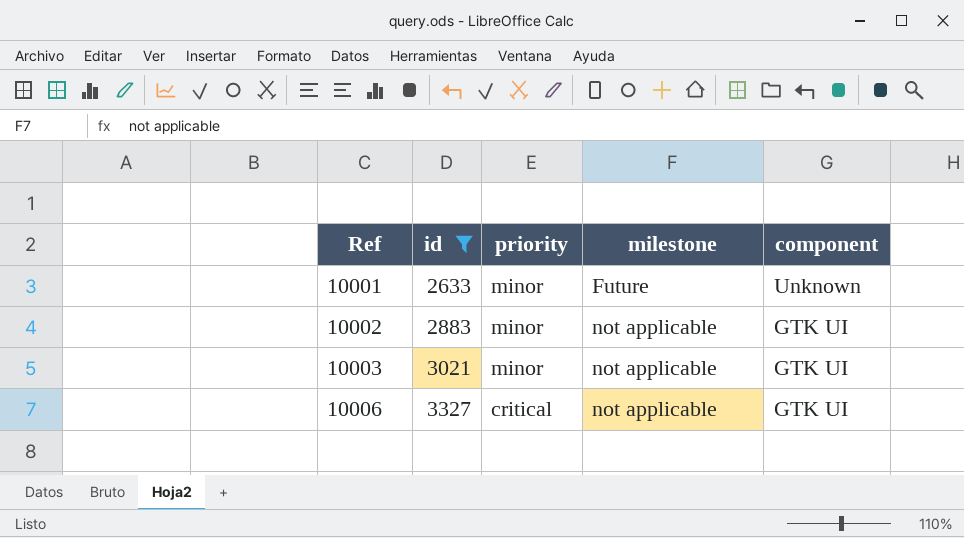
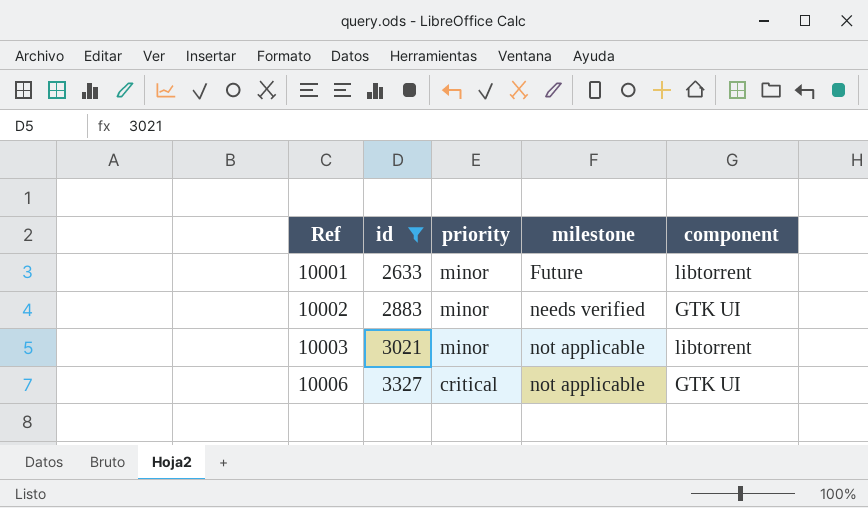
10001 | component: Unknown -> libtorrent
10002 | milestone: not applicable -> needs verified
10003 | component: GTK UI -> libtorrent

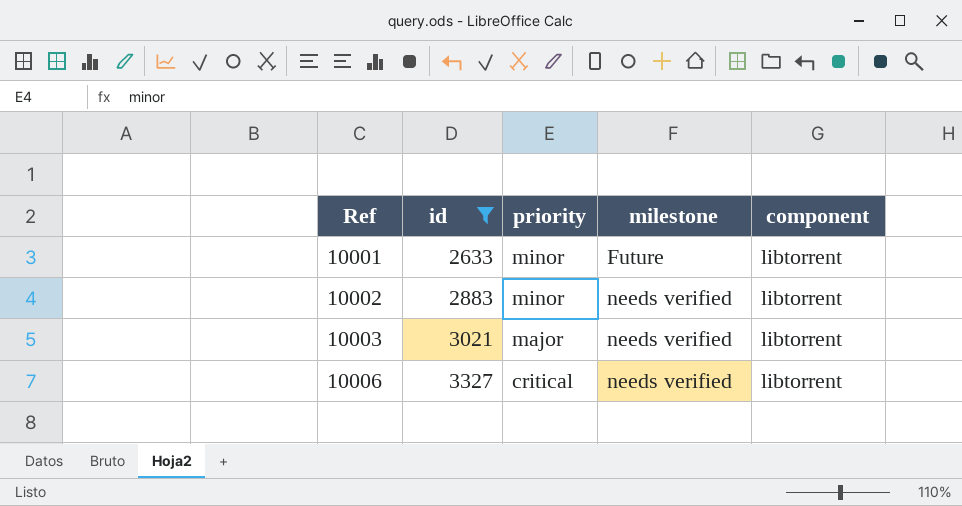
10002 | component: GTK UI -> libtorrent
10003 | priority: minor -> major
10003 | milestone: not applicable -> needs verified
10006 | milestone: not applicable -> needs verified
10006 | component: GTK UI -> libtorrent

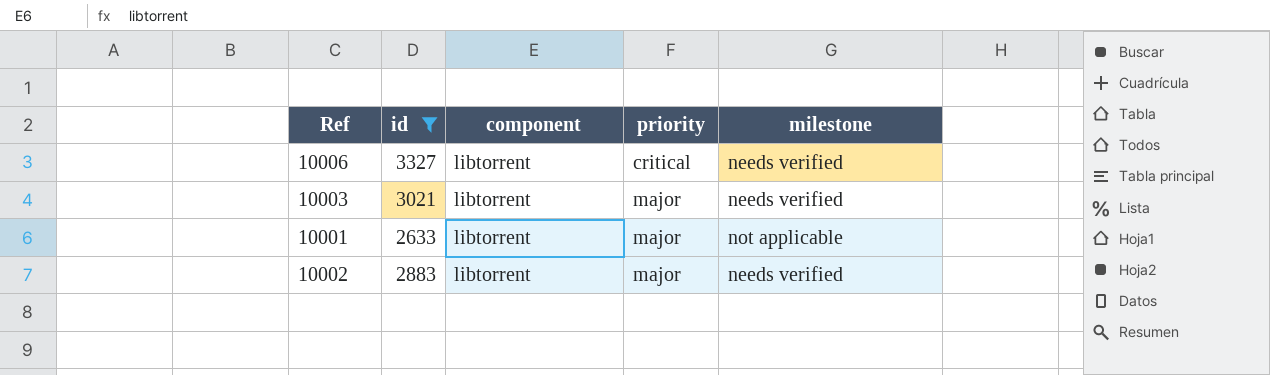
row order: Ref ascending -> priority ascending
column component | position: 5 -> 3
10001 | priority: minor -> major
10001 | milestone: Future -> not applicable
10002 | priority: minor -> major

